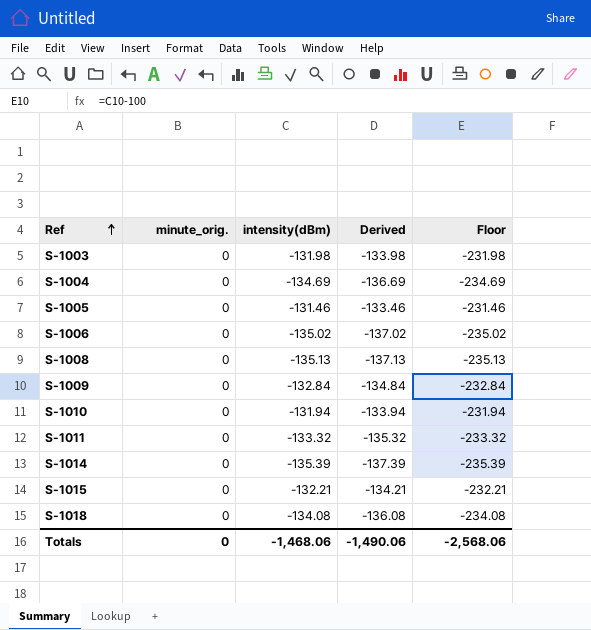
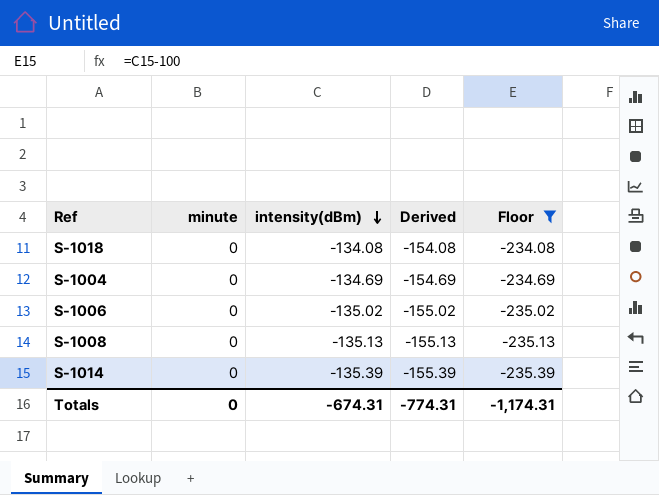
filter: none -> Floor <= -234.08
row order: Ref ascending -> intensity(dBm) descending
column name: minute_orig. -> minute
column Derived | formula: [intensity(dBm)] - 2 -> [intensity(dBm)] - 20
Totals | intensity(dBm): -1,468.06 -> -674.31
Totals | Derived: -1,490.06 -> -774.31
Totals | Floor: -2,568.06 -> -1,174.31

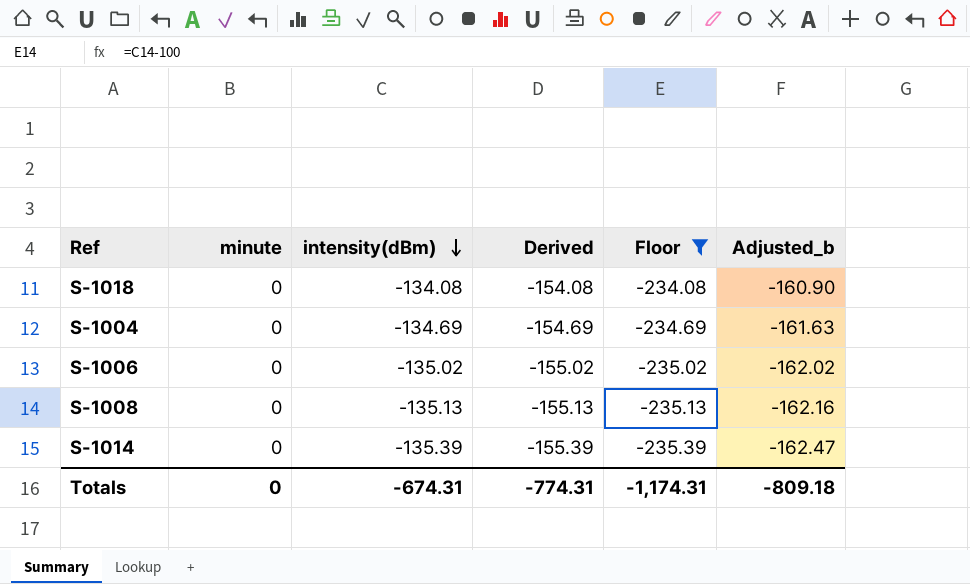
column Adjusted_b | formula: none -> [intensity(dBm)] * 1.2

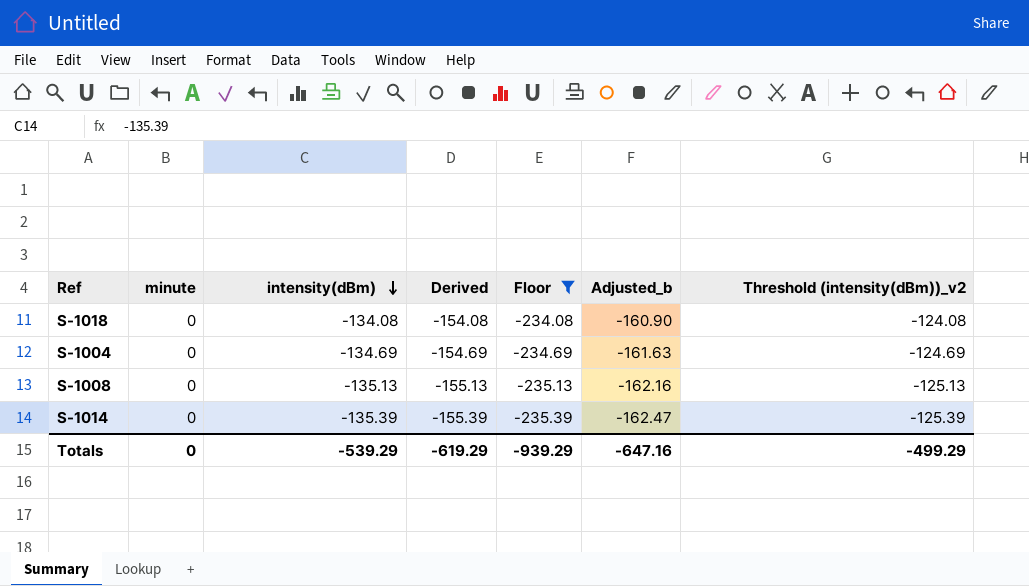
column Threshold (intensity(dBm))_v2 | formula: none -> [intensity(dBm)] + 10
row S-1006: 0 | -135.02 | -155.02 | -235.02 | -162.02 -> none
Totals | intensity(dBm): -674.31 -> -539.29
Totals | Derived: -774.31 -> -619.29
Totals | Floor: -1,174.31 -> -939.29
Totals | Adjusted_b: -809.18 -> -647.16

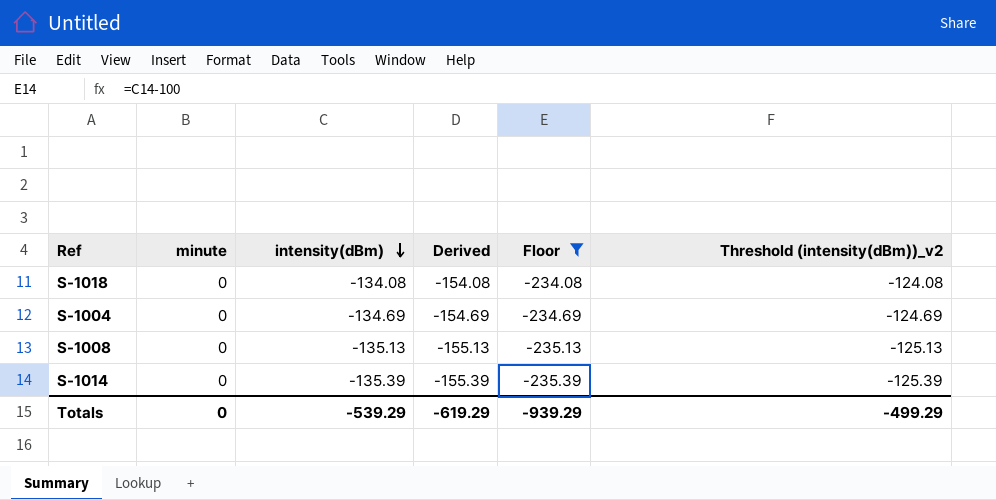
column Adjusted_b | formula: [intensity(dBm)] * 1.2 -> none

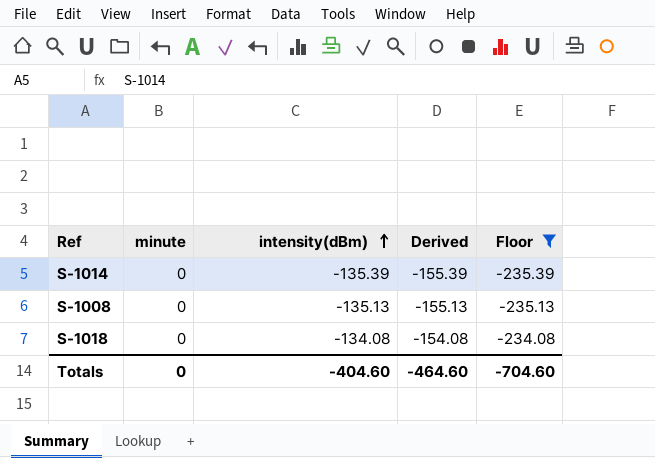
row order: intensity(dBm) descending -> intensity(dBm) ascending
column Threshold (intensity(dBm))_v2 | formula: [intensity(dBm)] + 10 -> none
row S-1004: 0 | -134.69 | -154.69 | -234.69 | -124.69 -> none
Totals | intensity(dBm): -539.29 -> -404.60
Totals | Derived: -619.29 -> -464.60
Totals | Floor: -939.29 -> -704.60

